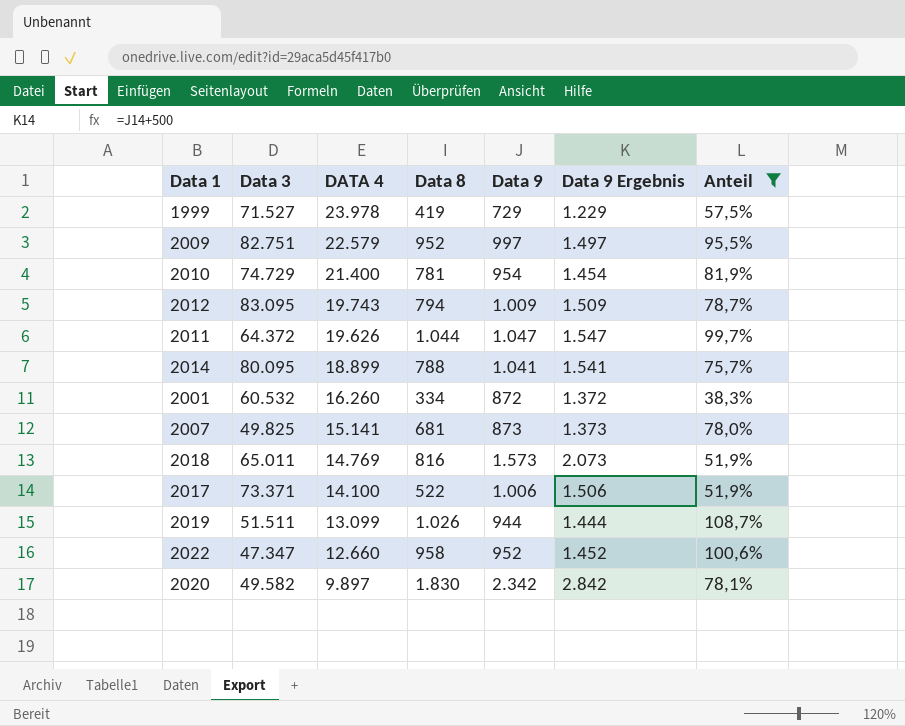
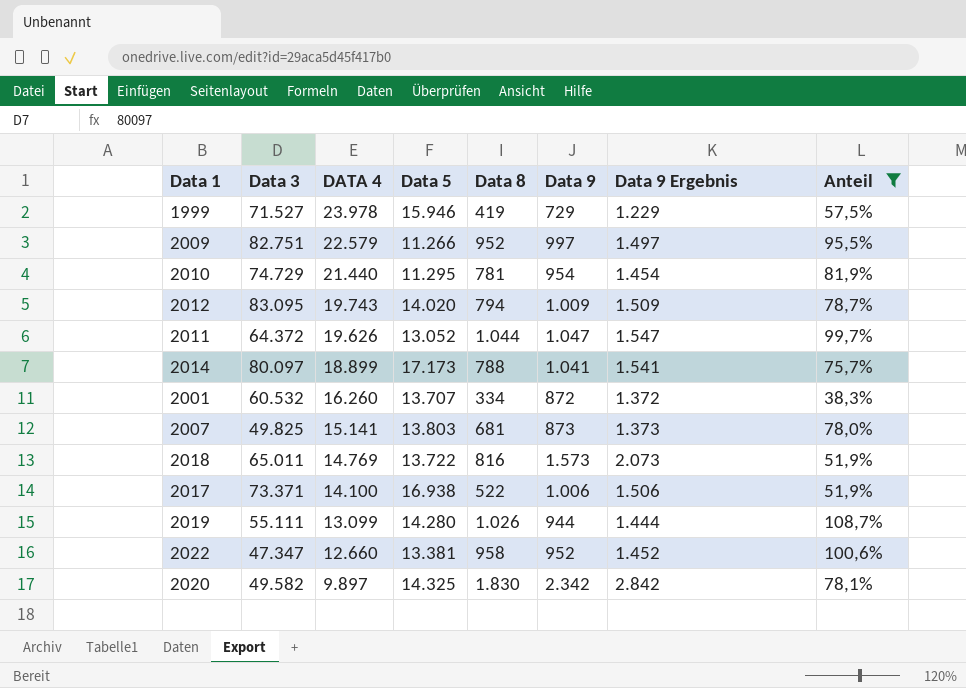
column Data 5 | position: none -> 4
2010 | DATA 4: 21.400 -> 21.440
2014 | Data 3: 80.095 -> 80.097
2019 | Data 3: 51.511 -> 55.111

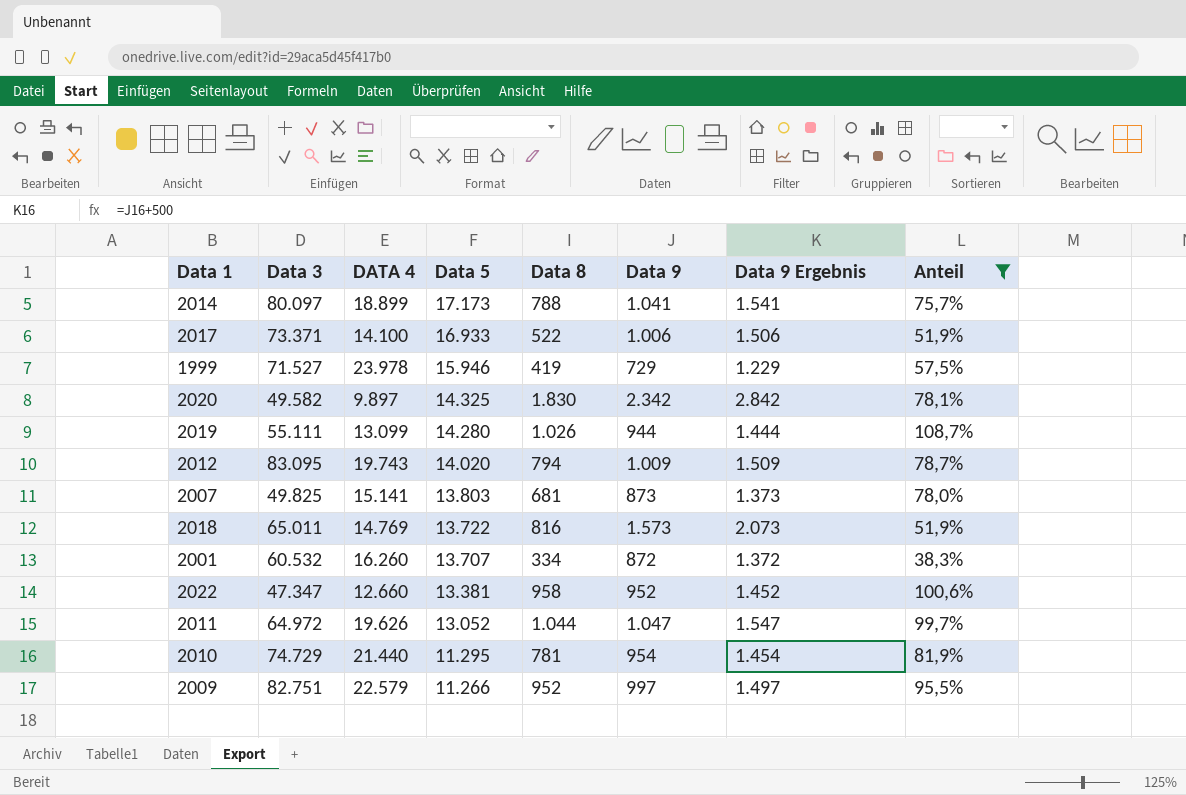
row order: DATA 4 descending -> Data 5 descending
2017 | Data 5: 16.938 -> 16.933
2011 | Data 3: 64.372 -> 64.972

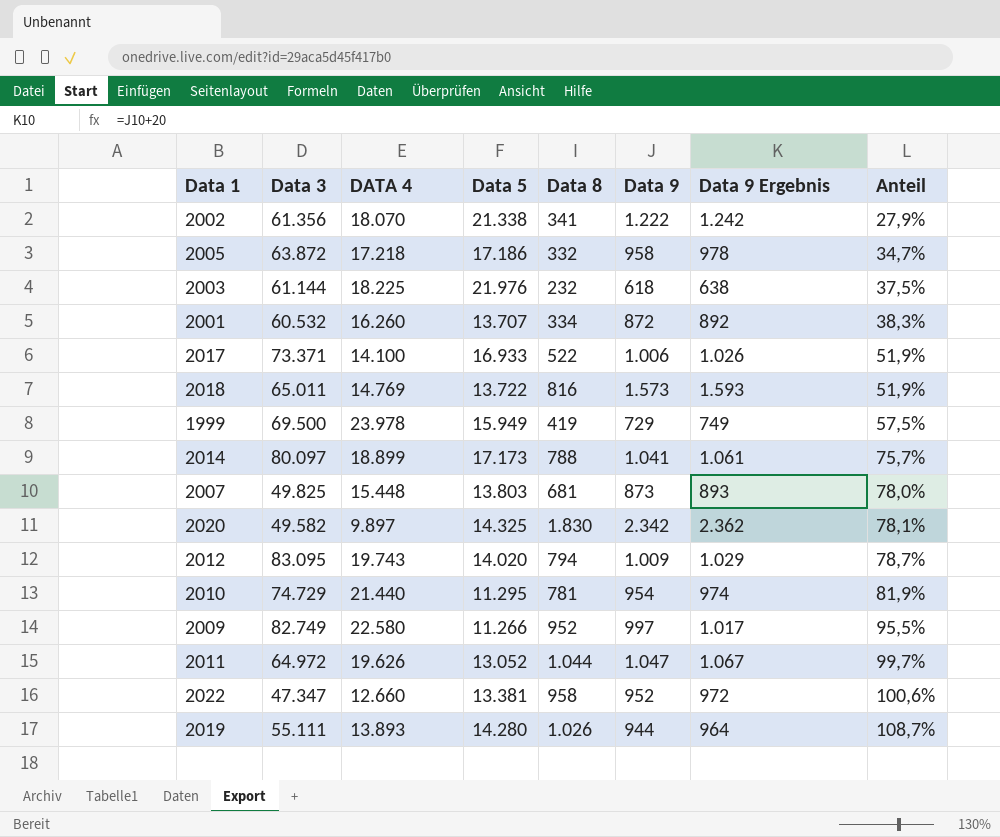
filter: Anteil >= 38,3% -> none
row order: Data 5 descending -> Anteil ascending
column Data 9 Ergebnis | formula: [Data 9] + 500 -> [Data 9] + 20
1999 | Data 3: 71.527 -> 69.500
1999 | Data 5: 15.946 -> 15.949
2007 | DATA 4: 15.141 -> 15.448
2009 | Data 3: 82.751 -> 82.749
2009 | DATA 4: 22.579 -> 22.580
2019 | DATA 4: 13.099 -> 13.893

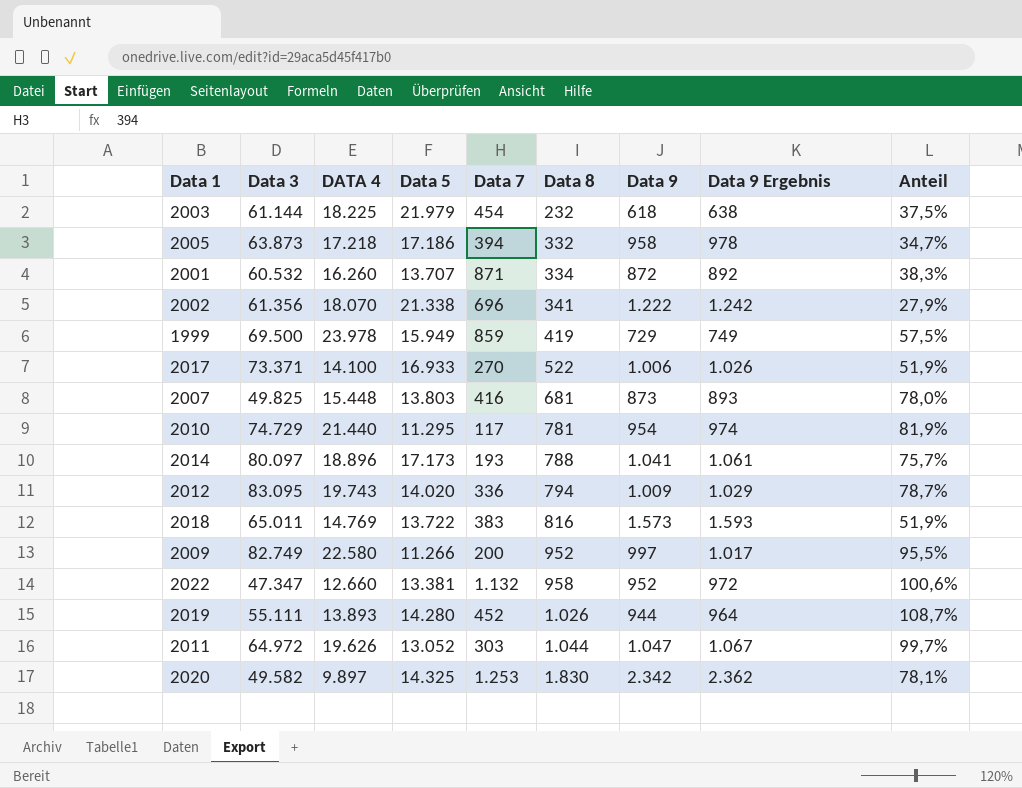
row order: Anteil ascending -> Data 8 ascending
column Data 7 | position: none -> 5
2003 | Data 5: 21.976 -> 21.979
2005 | Data 3: 63.872 -> 63.873
2014 | DATA 4: 18.899 -> 18.896

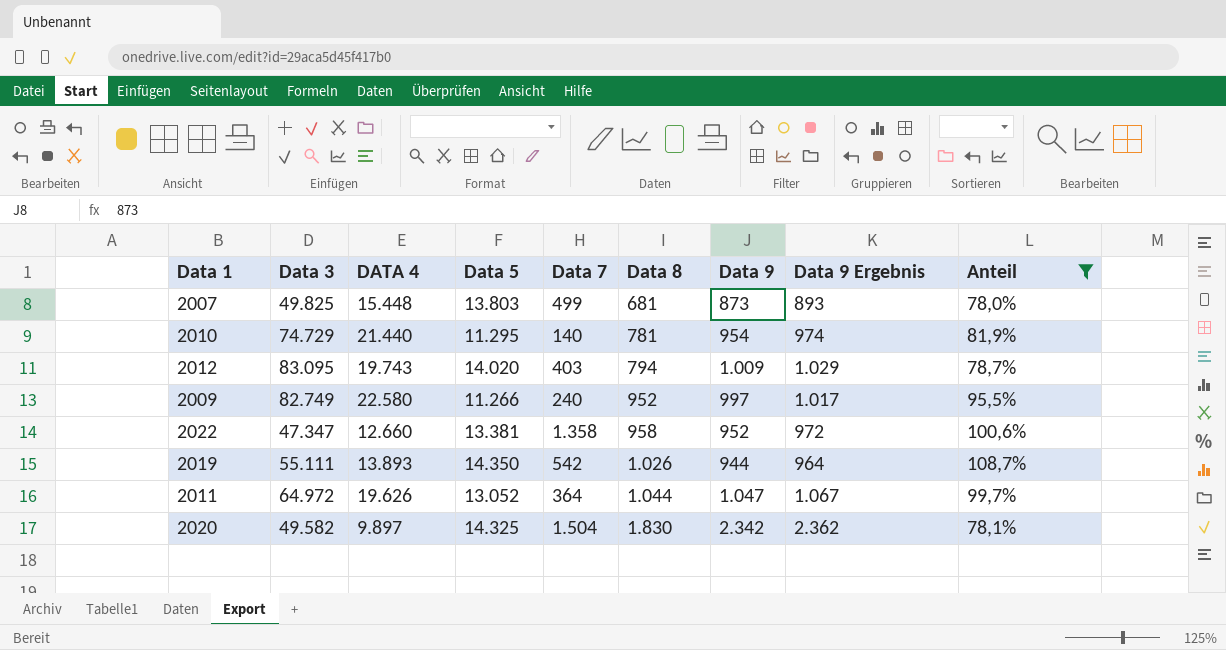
filter: none -> Anteil >= 78,0%
2007 | Data 7: 416 -> 499
2010 | Data 7: 117 -> 140
2012 | Data 7: 336 -> 403
2009 | Data 7: 200 -> 240
2022 | Data 7: 1.132 -> 1.358
2019 | Data 5: 14.280 -> 14.350
2019 | Data 7: 452 -> 542
2011 | Data 7: 303 -> 364
2020 | Data 7: 1.253 -> 1.504

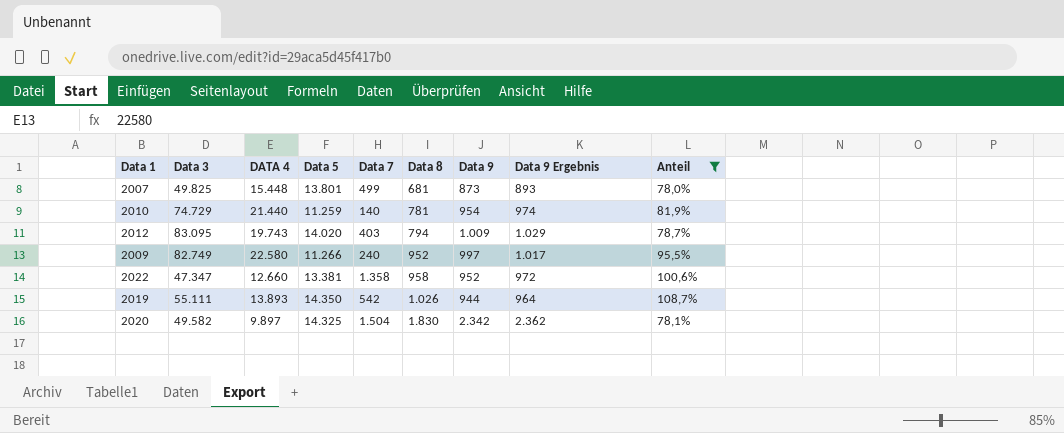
row 2011: 64.972 | 19.626 | 13.052 | 364 | 1.044 | 1.047 | 1.067 | 99,7% -> none
2007 | Data 5: 13.803 -> 13.801
2010 | Data 5: 11.295 -> 11.259

